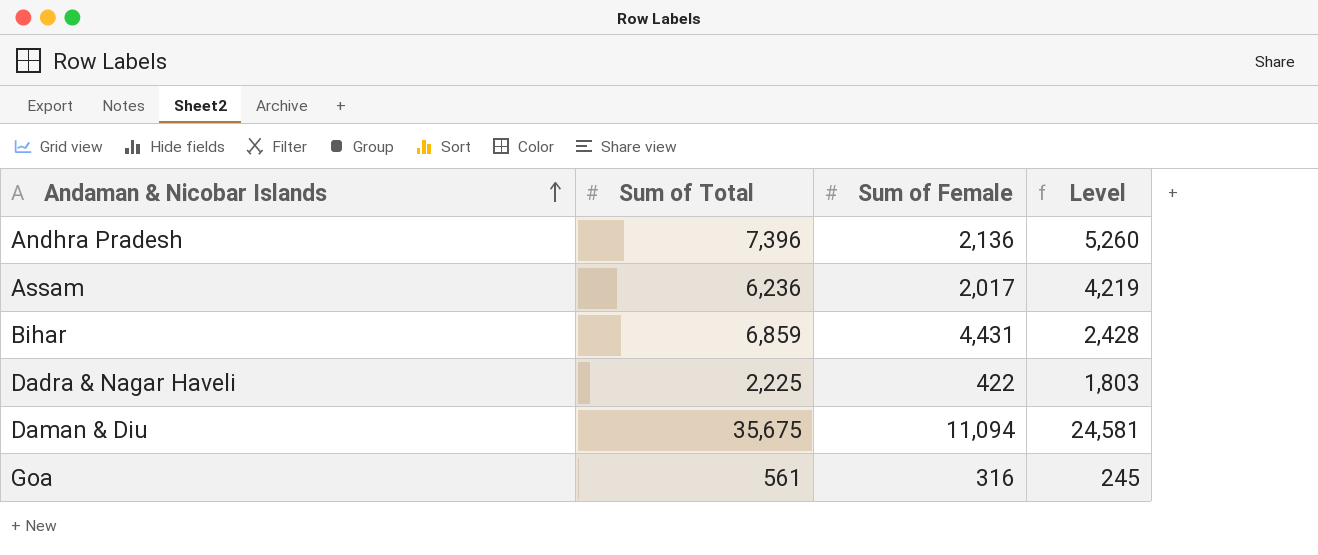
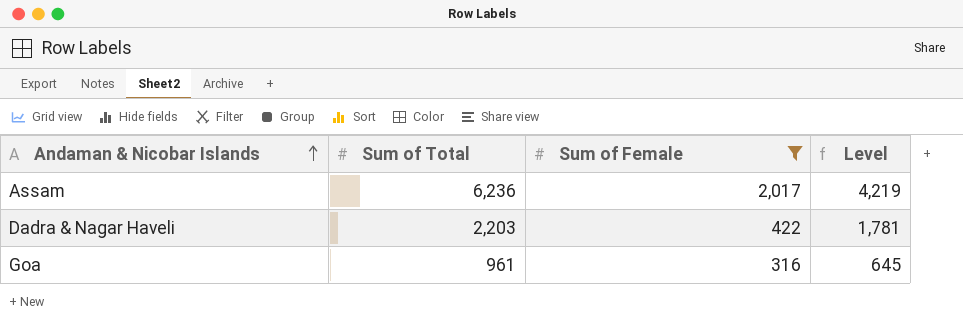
filter: none -> Sum of Female <= 2,017
Dadra & Nagar Haveli | Sum of Total: 2,225 -> 2,203
Dadra & Nagar Haveli | Level: 1,803 -> 1,781
Goa | Sum of Total: 561 -> 961
Goa | Level: 245 -> 645

